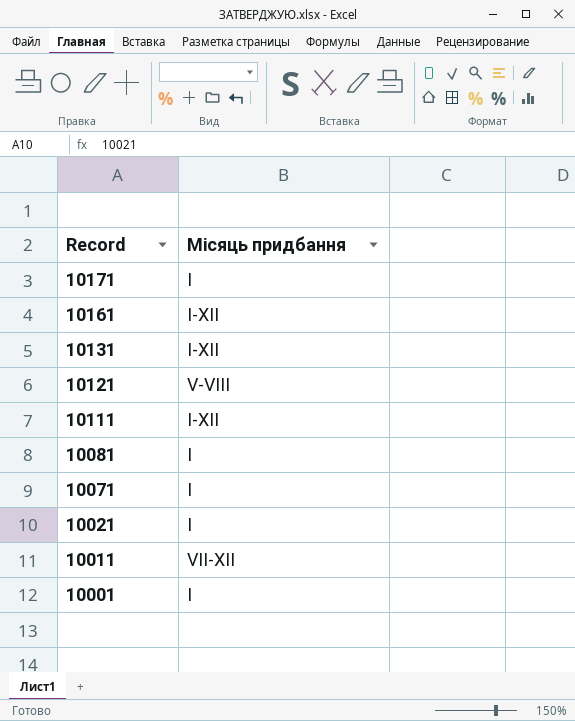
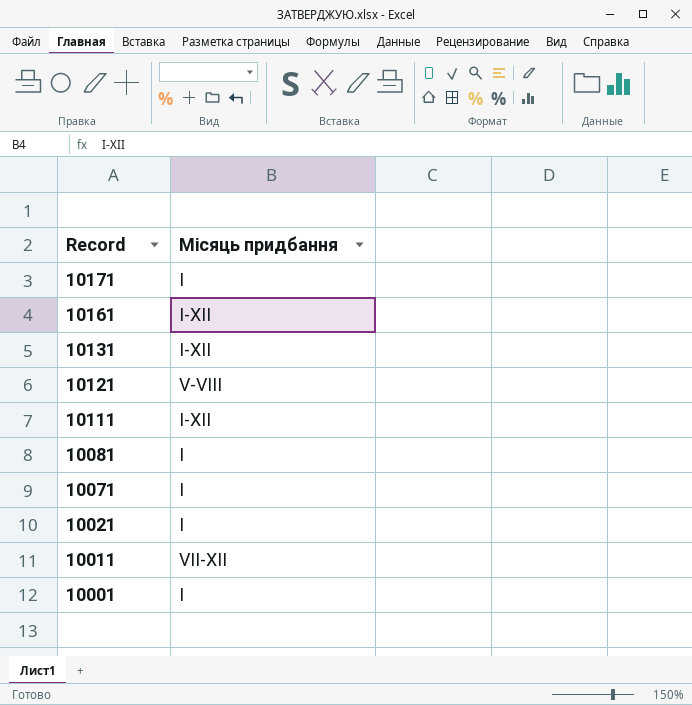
10001 | Місяць придбання: I -> І

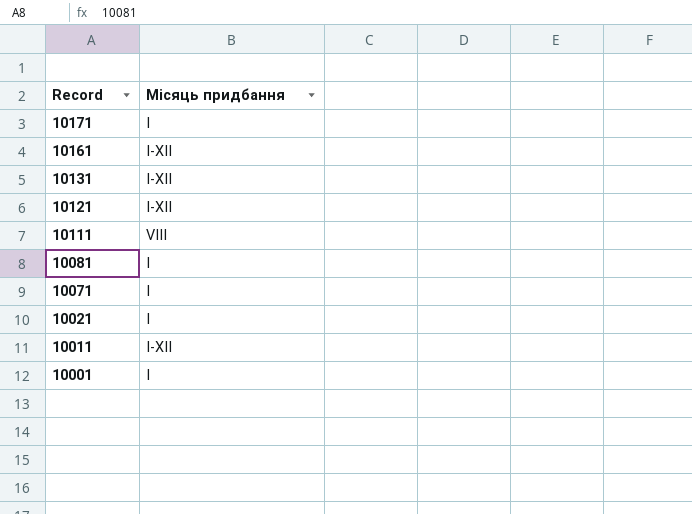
10121 | Місяць придбання: V-VIII -> I-XII
10111 | Місяць придбання: І-XІІ -> VIII
10011 | Місяць придбання: VII-XII -> І-XII

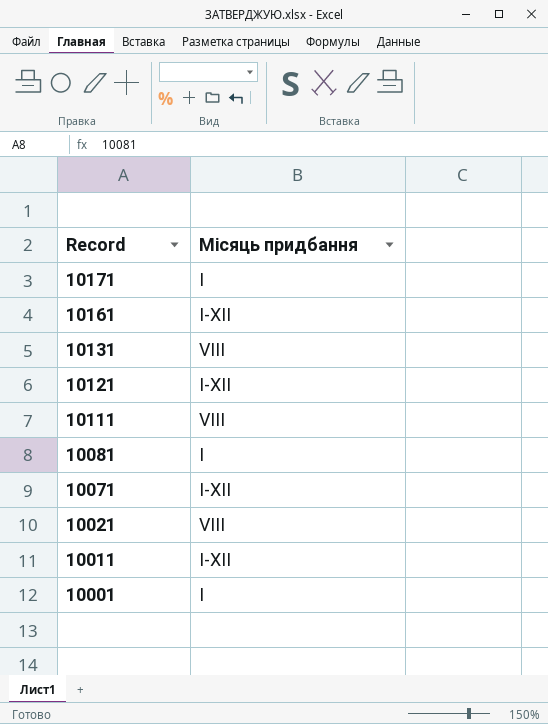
10131 | Місяць придбання: І-XII -> VІІI
10071 | Місяць придбання: І -> I-XII
10021 | Місяць придбання: І -> VIII

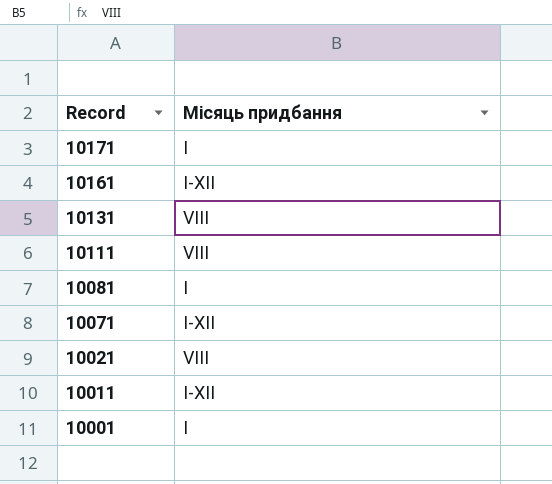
row 10121: I-XII -> none

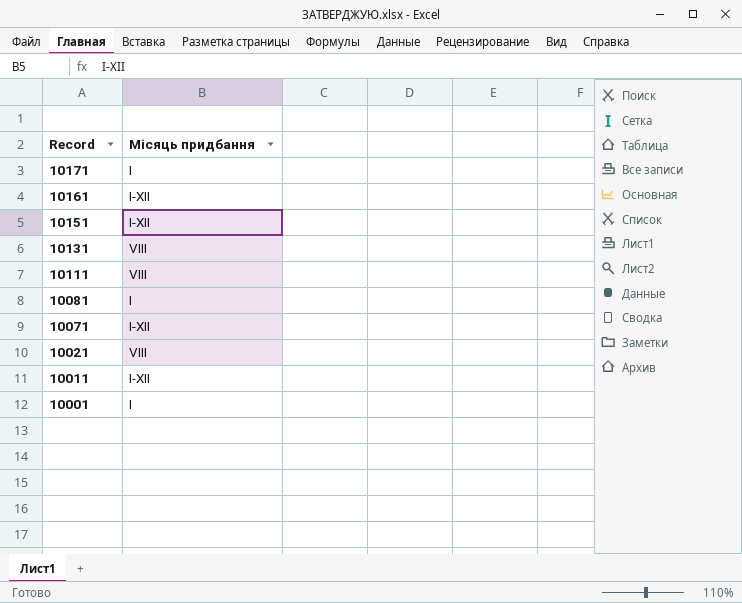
10171 | Місяць придбання: І -> I
row 10151: none -> I-XII

